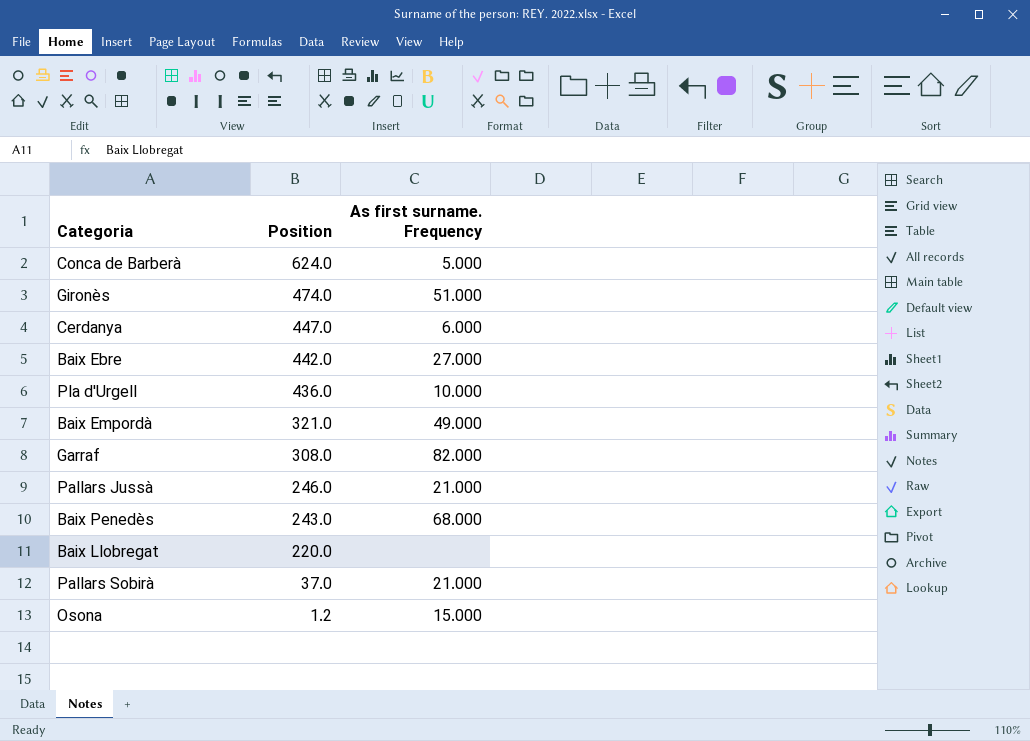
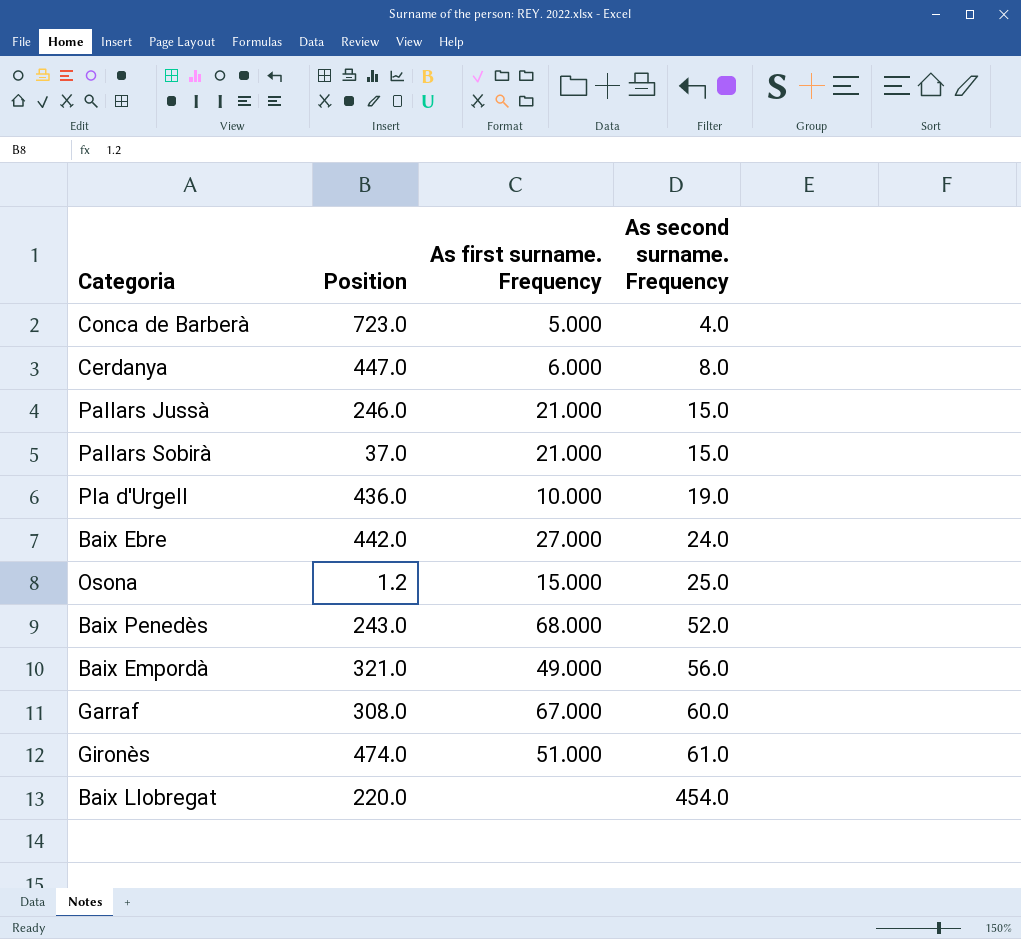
row order: Position descending -> As second surname. Frequency ascending
column As second surname. Frequency | position: none -> 4
Conca de Barberà | Position: 624.0 -> 723.0
Garraf | As first surname. Frequency: 82.000 -> 67.000

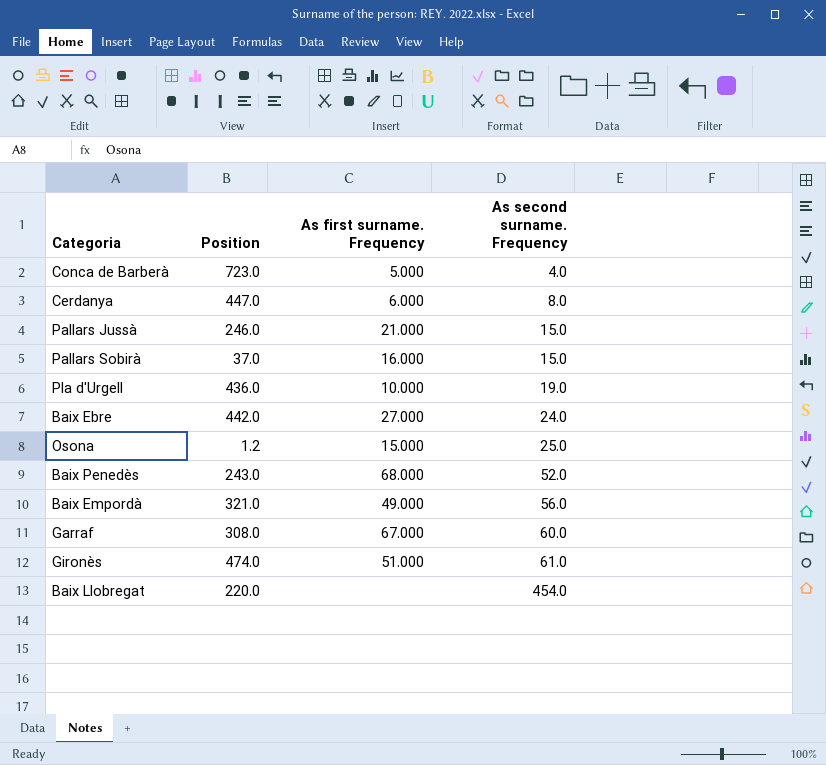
Pallars Sobirà | As first surname. Frequency: 21.000 -> 16.000

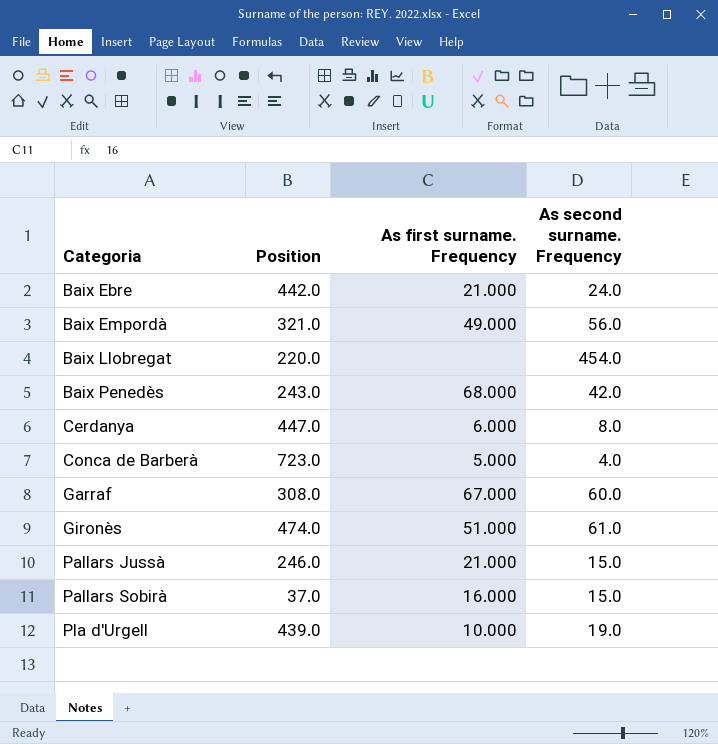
row order: As second surname. Frequency ascending -> Categoria ascending
row Osona: 1.2 | 15.000 | 25.0 -> none
Baix Ebre | As first surname. Frequency: 27.000 -> 21.000
Baix Penedès | As second surname. Frequency: 52.0 -> 42.0
Pla d'Urgell | Position: 436.0 -> 439.0

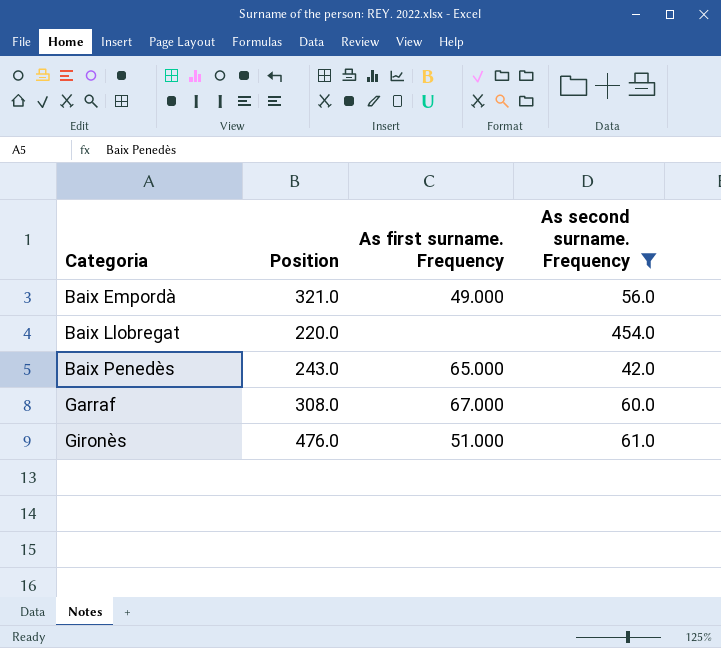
filter: none -> As second surname. Frequency >= 42.0
Baix Penedès | As first surname. Frequency: 68.000 -> 65.000
Gironès | Position: 474.0 -> 476.0

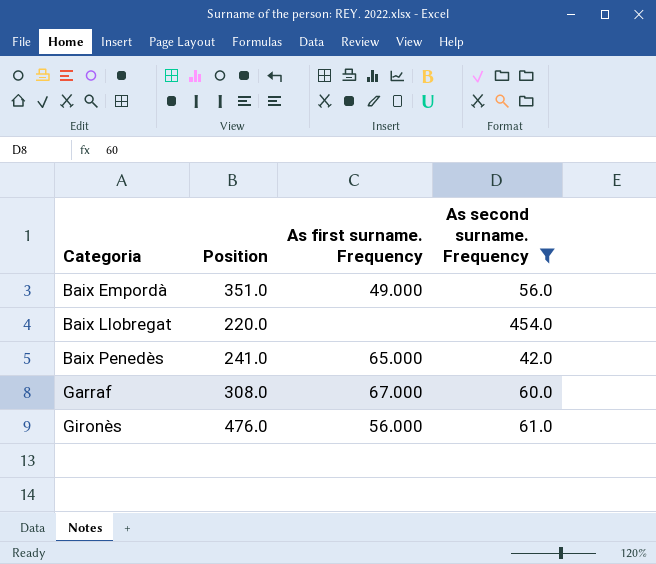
Baix Empordà | Position: 321.0 -> 351.0
Baix Penedès | Position: 243.0 -> 241.0
Gironès | As first surname. Frequency: 51.000 -> 56.000

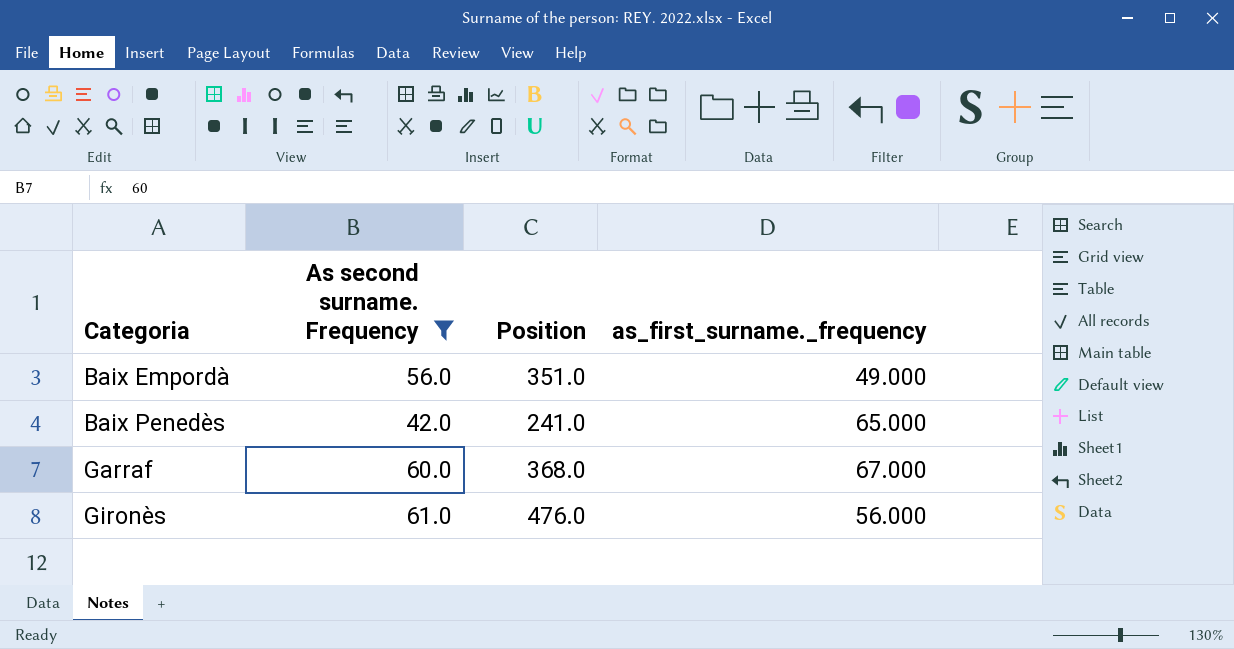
column As second surname. Frequency | position: 4 -> 2
column name: As first surname. Frequency -> as_first_surname._frequency
row Baix Llobregat: 220.0 | none | 454.0 -> none
Garraf | Position: 308.0 -> 368.0

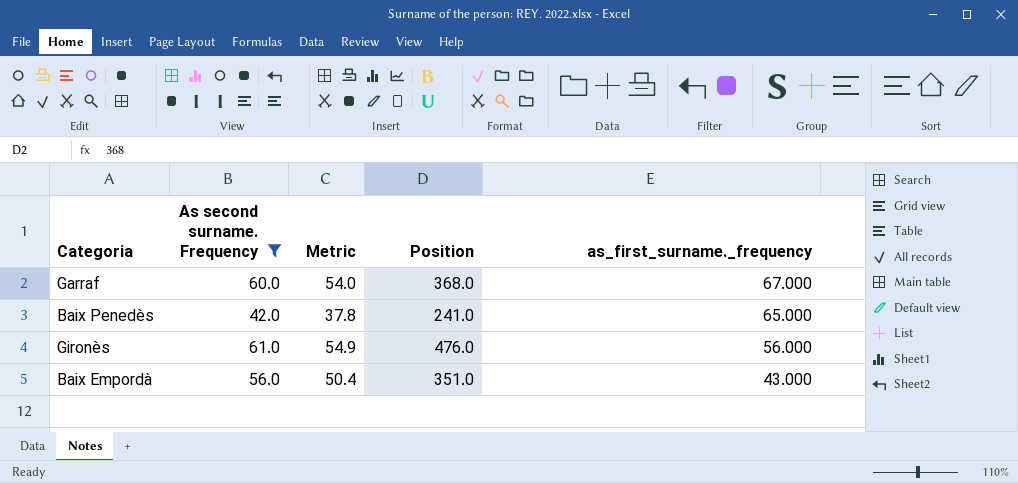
row order: Categoria ascending -> as_first_surname._frequency descending
column Metric | formula: none -> [As second surname. Frequency] * 0.9
Baix Empordà | as_first_surname._frequency: 49.000 -> 43.000

